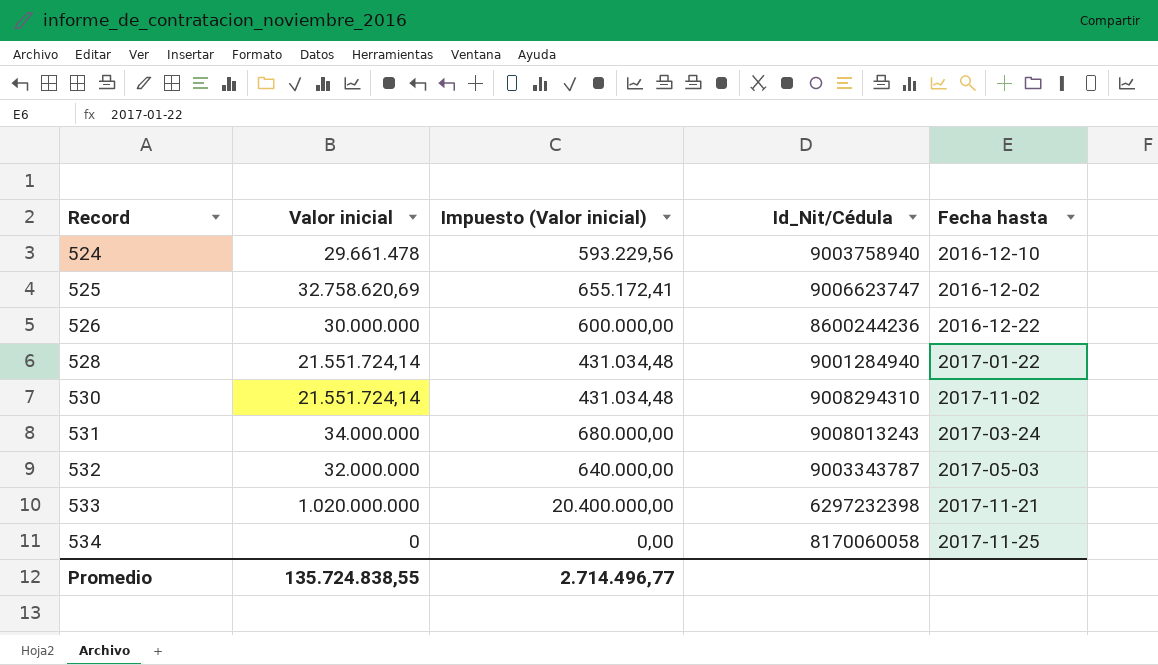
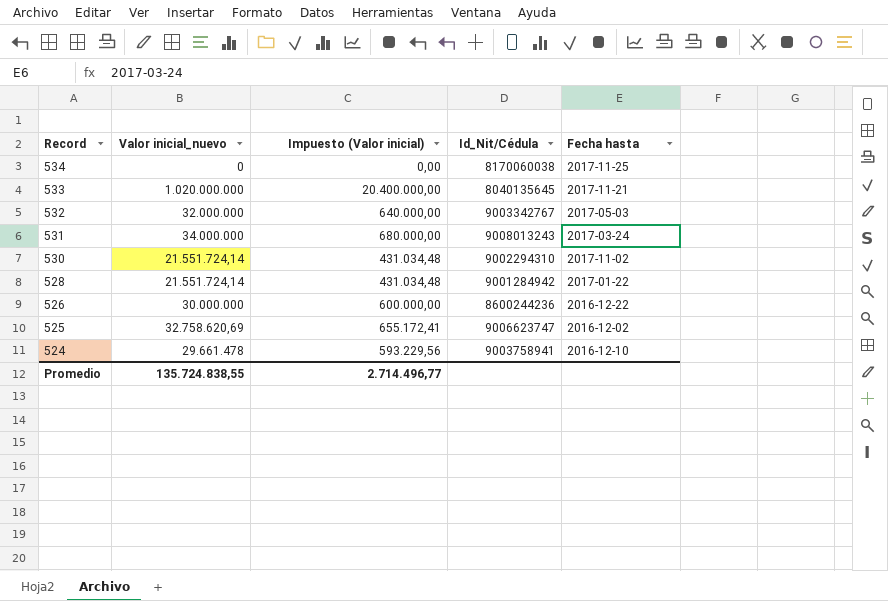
row order: Record ascending -> Record descending
column name: Valor inicial -> Valor inicial_nuevo
534 | Id_Nit/Cédula: 8170060058 -> 8170060038
533 | Id_Nit/Cédula: 6297232398 -> 8040135645
532 | Id_Nit/Cédula: 9003343787 -> 9003342767
530 | Id_Nit/Cédula: 9008294310 -> 9002294310
528 | Id_Nit/Cédula: 9001284940 -> 9001284942
524 | Id_Nit/Cédula: 9003758940 -> 9003758941

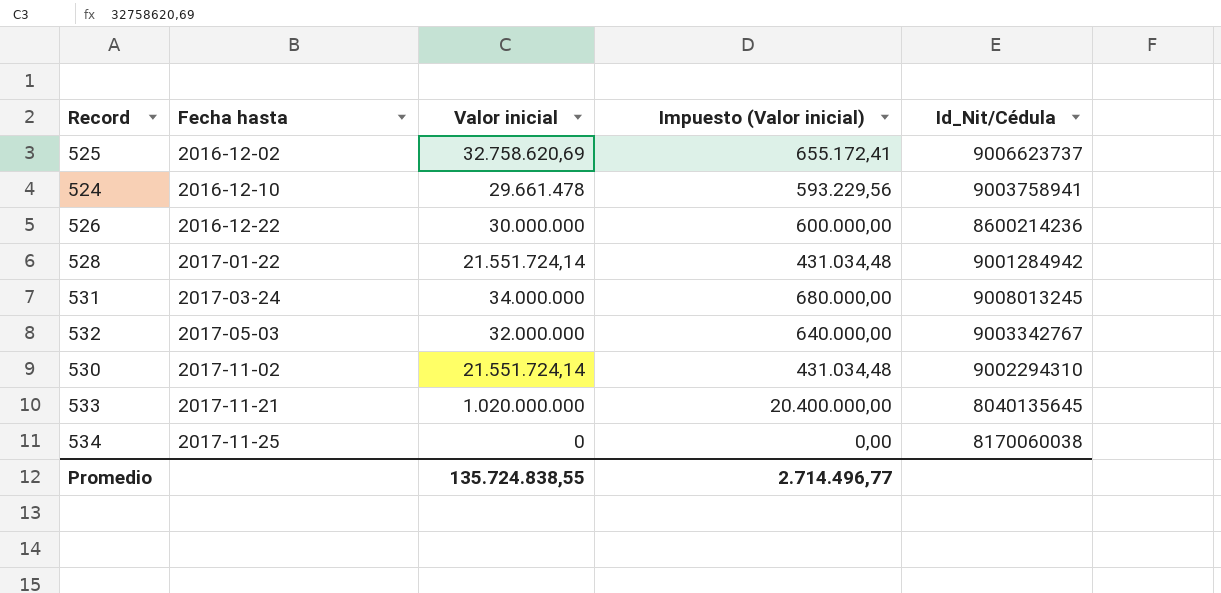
row order: Record descending -> Fecha hasta ascending
column Fecha hasta | position: 5 -> 2
column name: Valor inicial_nuevo -> Valor inicial
525 | Id_Nit/Cédula: 9006623747 -> 9006623737
526 | Id_Nit/Cédula: 8600244236 -> 8600214236
531 | Id_Nit/Cédula: 9008013243 -> 9008013245

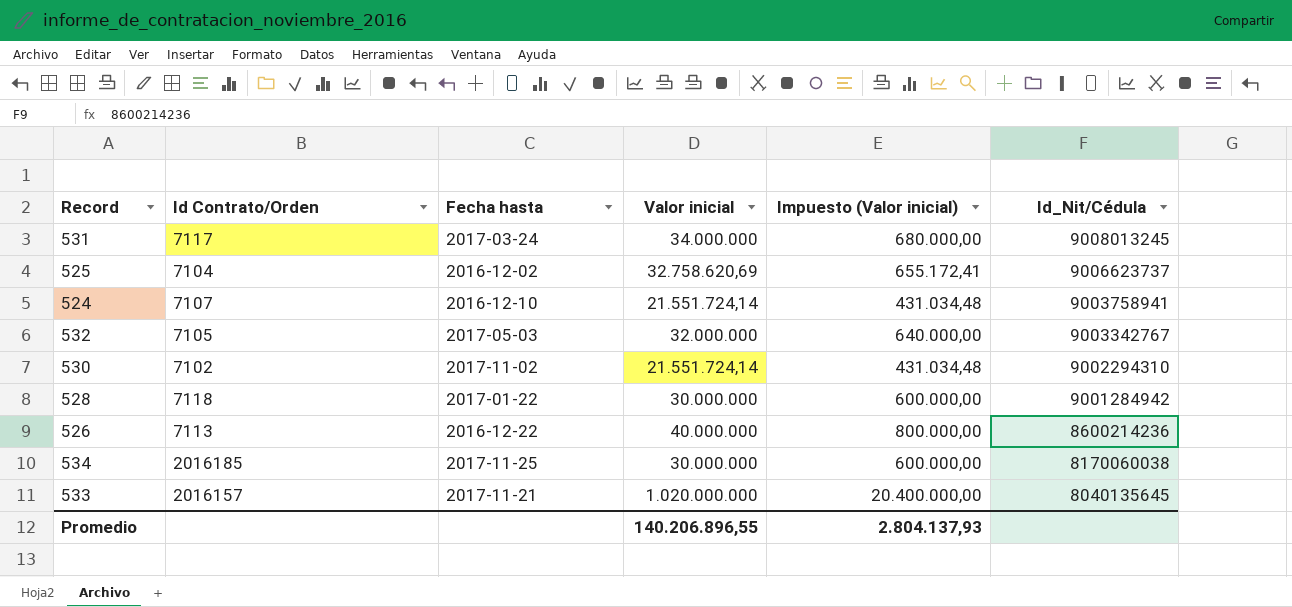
row order: Fecha hasta ascending -> Id_Nit/Cédula descending
column Id Contrato/Orden | position: none -> 2
524 | Valor inicial: 29.661.478 -> 21.551.724,14
524 | Impuesto (Valor inicial): 593.229,56 -> 431.034,48
528 | Valor inicial: 21.551.724,14 -> 30.000.000
528 | Impuesto (Valor inicial): 431.034,48 -> 600.000,00
526 | Valor inicial: 30.000.000 -> 40.000.000
526 | Impuesto (Valor inicial): 600.000,00 -> 800.000,00
534 | Valor inicial: 0 -> 30.000.000
534 | Impuesto (Valor inicial): 0,00 -> 600.000,00
Promedio | Valor inicial: 135.724.838,55 -> 140.206.896,55
Promedio | Impuesto (Valor inicial): 2.714.496,77 -> 2.804.137,93

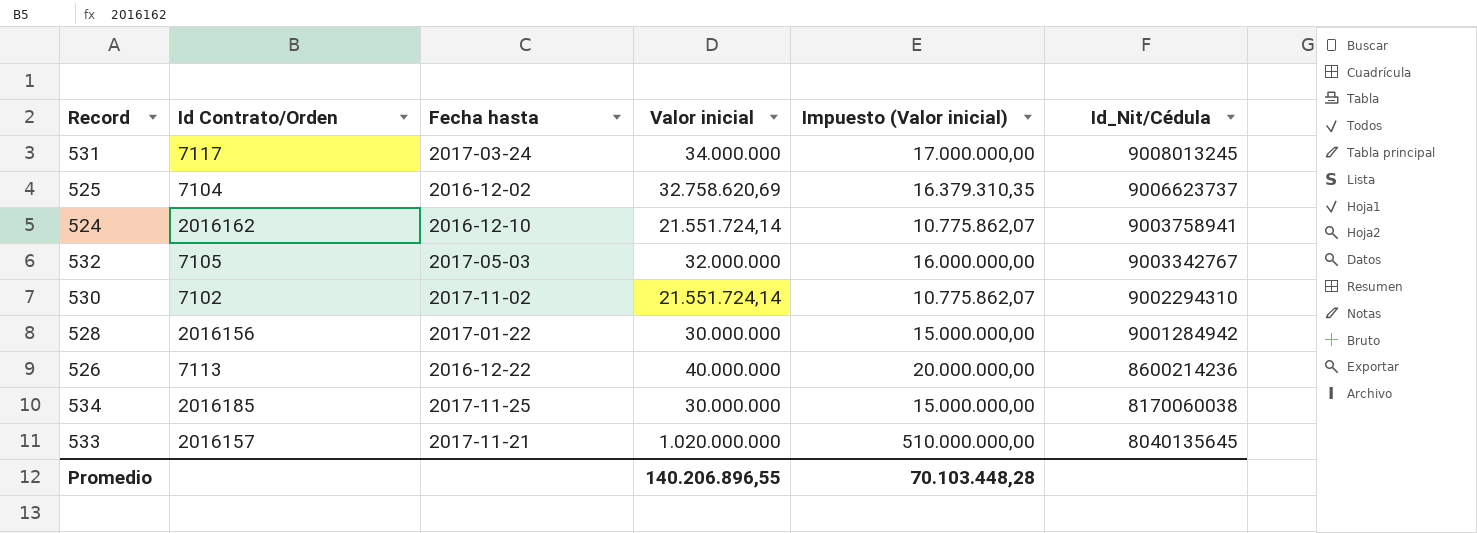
column Impuesto (Valor inicial) | formula: [Valor inicial] * 0,02 -> [Valor inicial] * 0,5
524 | Id Contrato/Orden: 7107 -> 2016162
528 | Id Contrato/Orden: 7118 -> 2016156
Promedio | Impuesto (Valor inicial): 2.804.137,93 -> 70.103.448,28

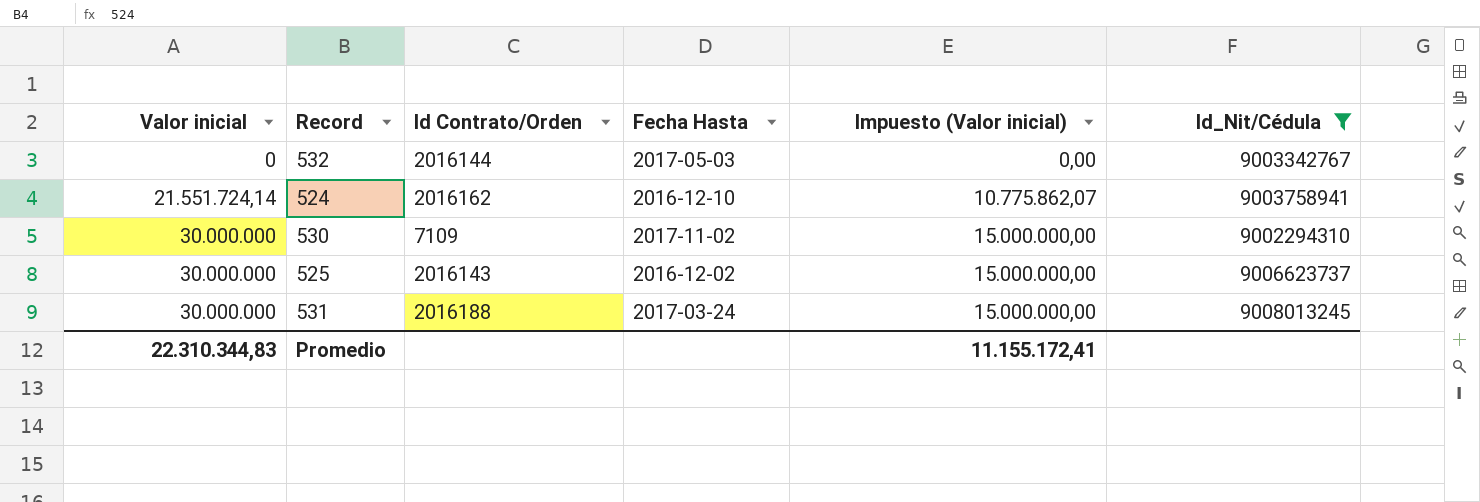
filter: none -> Id_Nit/Cédula >= 9002294310
row order: Id_Nit/Cédula descending -> Valor inicial ascending
column Valor inicial | position: 4 -> 1
column name: Fecha hasta -> Fecha Hasta
532 | Valor inicial: 32.000.000 -> 0
532 | Id Contrato/Orden: 7105 -> 2016144
532 | Impuesto (Valor inicial): 16.000.000,00 -> 0,00
530 | Valor inicial: 21.551.724,14 -> 30.000.000
530 | Id Contrato/Orden: 7102 -> 7109
530 | Impuesto (Valor inicial): 10.775.862,07 -> 15.000.000,00
525 | Valor inicial: 32.758.620,69 -> 30.000.000
525 | Id Contrato/Orden: 7104 -> 2016143
525 | Impuesto (Valor inicial): 16.379.310,35 -> 15.000.000,00
531 | Valor inicial: 34.000.000 -> 30.000.000
531 | Id Contrato/Orden: 7117 -> 2016188
531 | Impuesto (Valor inicial): 17.000.000,00 -> 15.000.000,00
Promedio | Valor inicial: 140.206.896,55 -> 22.310.344,83
Promedio | Impuesto (Valor inicial): 70.103.448,28 -> 11.155.172,41

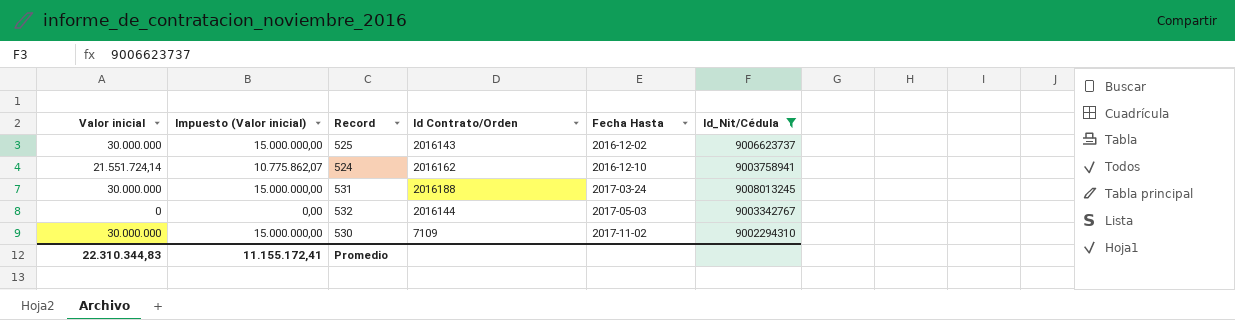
row order: Valor inicial ascending -> Fecha Hasta ascending
column Impuesto (Valor inicial) | position: 5 -> 2

